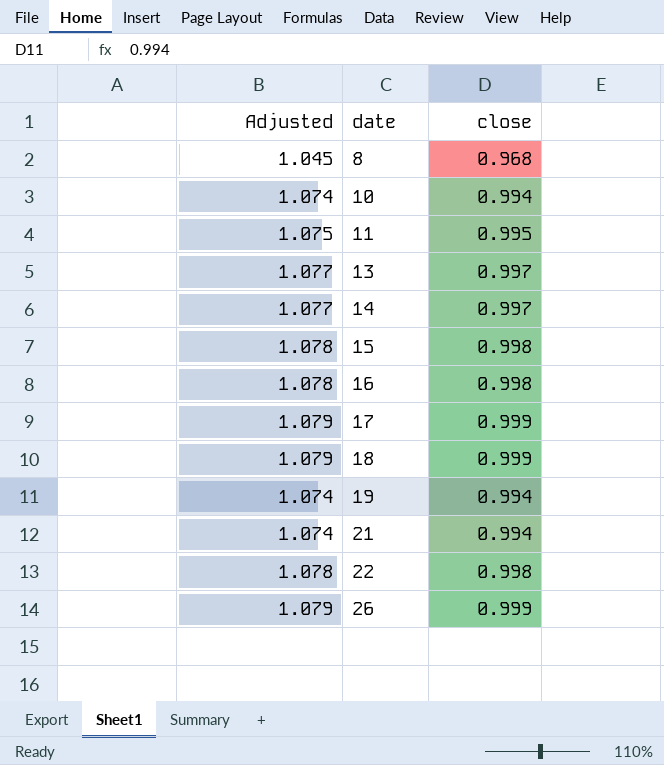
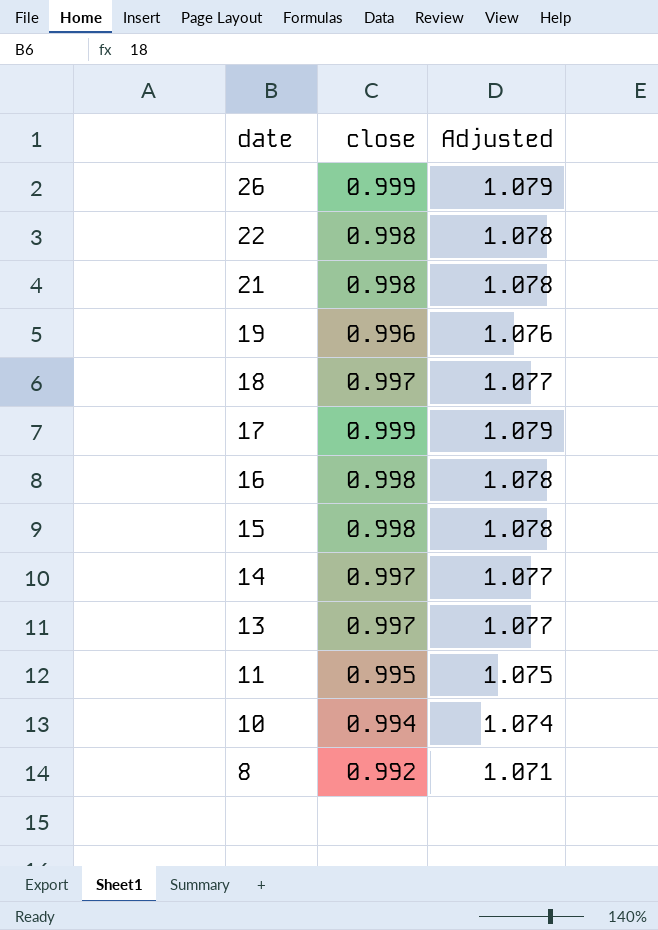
row order: date ascending -> date descending
column Adjusted | position: 1 -> 3
21 | close: 0.994 -> 0.998
21 | Adjusted: 1.074 -> 1.078
19 | close: 0.994 -> 0.996
19 | Adjusted: 1.074 -> 1.076
18 | close: 0.999 -> 0.997
18 | Adjusted: 1.079 -> 1.077
8 | close: 0.968 -> 0.992
8 | Adjusted: 1.045 -> 1.071

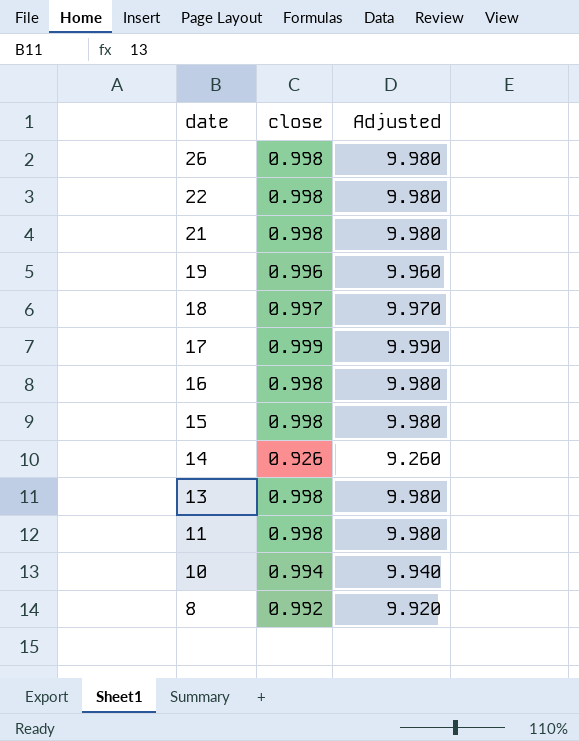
column Adjusted | formula: [close] * 1.08 -> [close] * 10
26 | close: 0.999 -> 0.998
14 | close: 0.997 -> 0.926
13 | close: 0.997 -> 0.998
11 | close: 0.995 -> 0.998

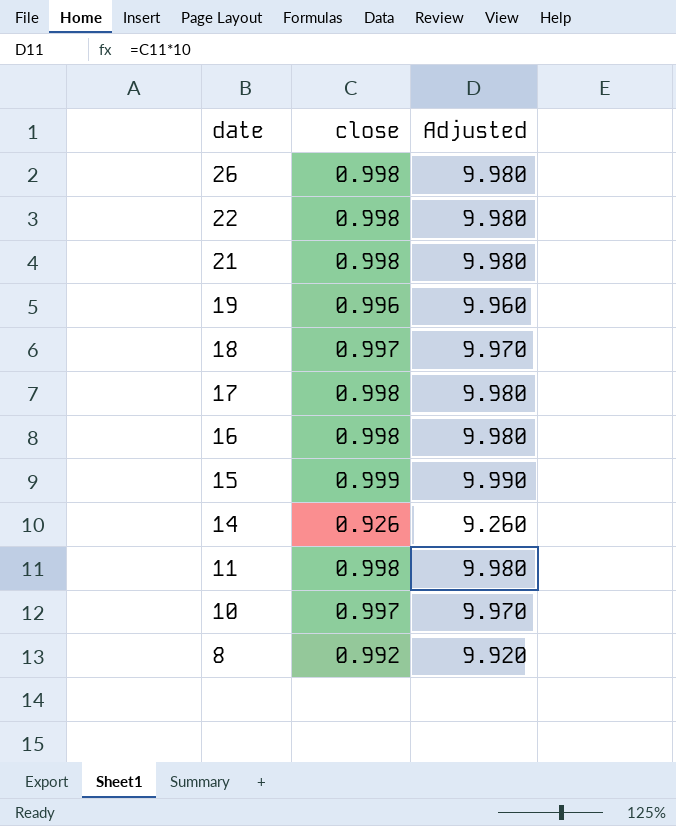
row 13: 0.998 | 9.980 -> none
17 | close: 0.999 -> 0.998
17 | Adjusted: 9.990 -> 9.980
15 | close: 0.998 -> 0.999
15 | Adjusted: 9.980 -> 9.990
10 | close: 0.994 -> 0.997
10 | Adjusted: 9.940 -> 9.970

